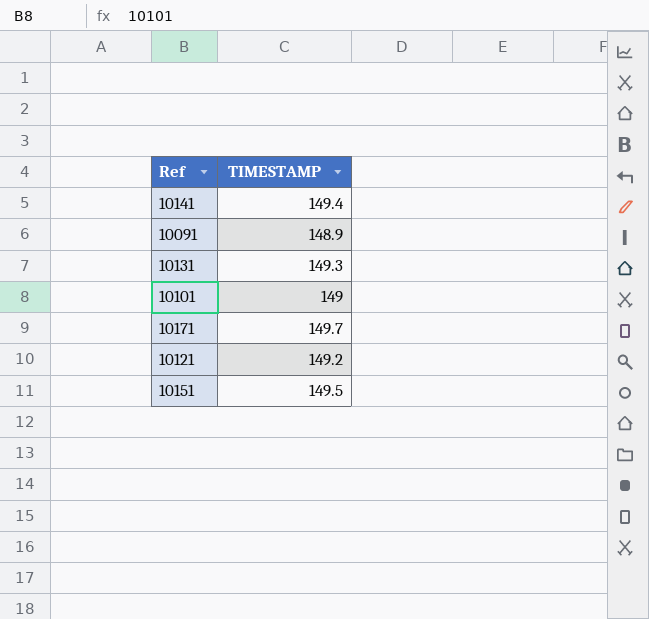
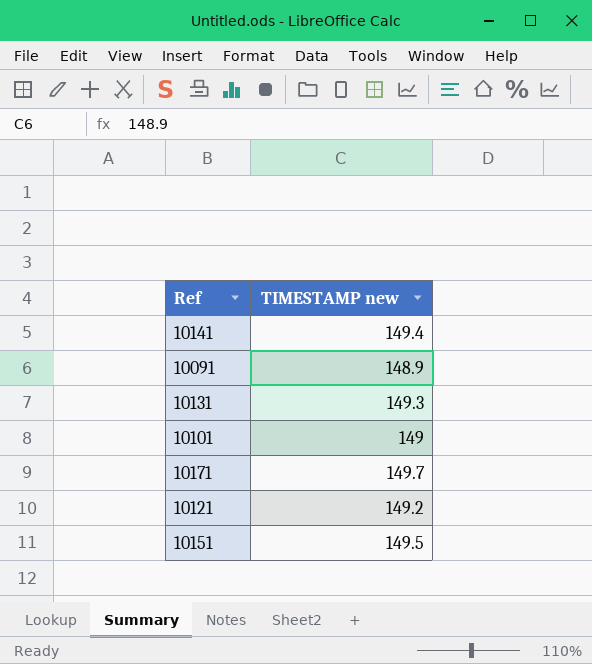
column name: TIMESTAMP -> TIMESTAMP new

